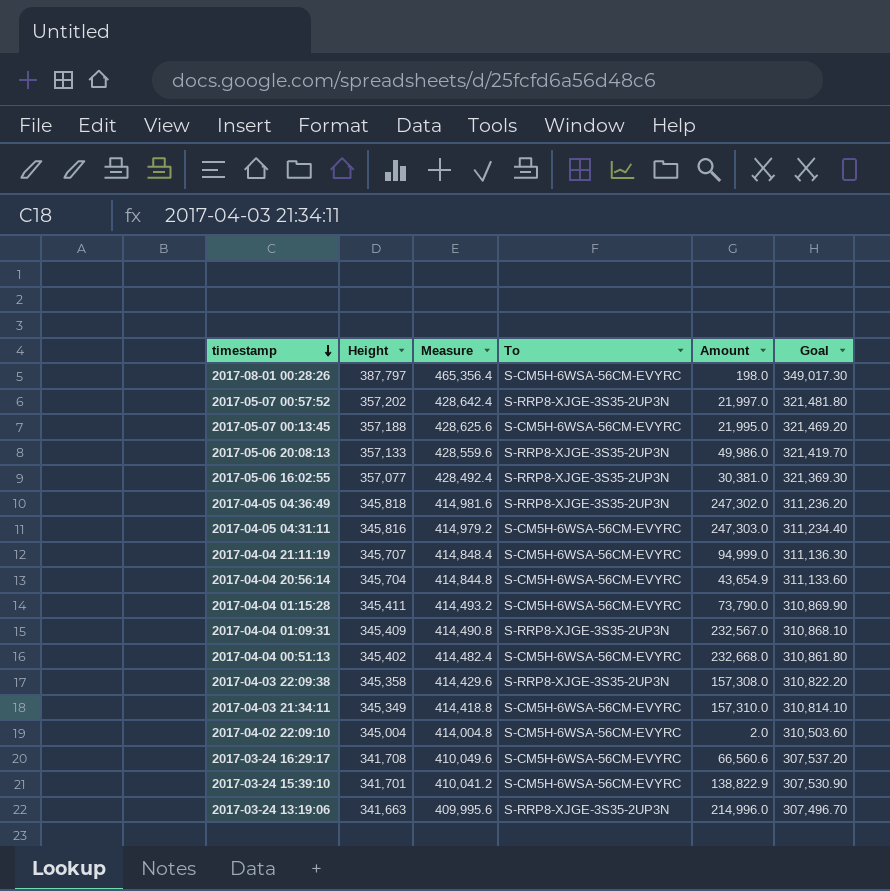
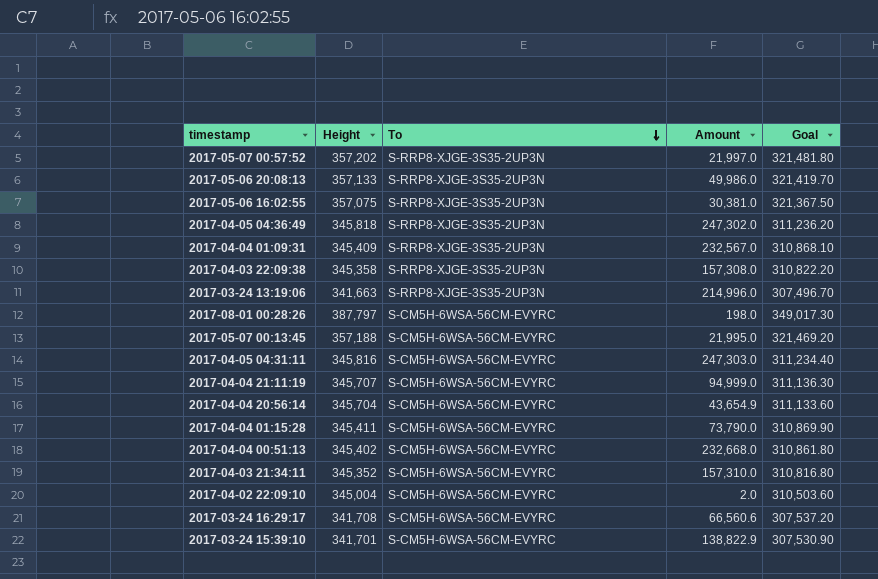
row order: timestamp descending -> To descending
column Measure | formula: [Height] * 1.2 -> none
2017-05-06 16:02:55 | Height: 357,077 -> 357,075
2017-05-06 16:02:55 | Goal: 321,369.30 -> 321,367.50
2017-04-03 21:34:11 | Height: 345,349 -> 345,352
2017-04-03 21:34:11 | Goal: 310,814.10 -> 310,816.80

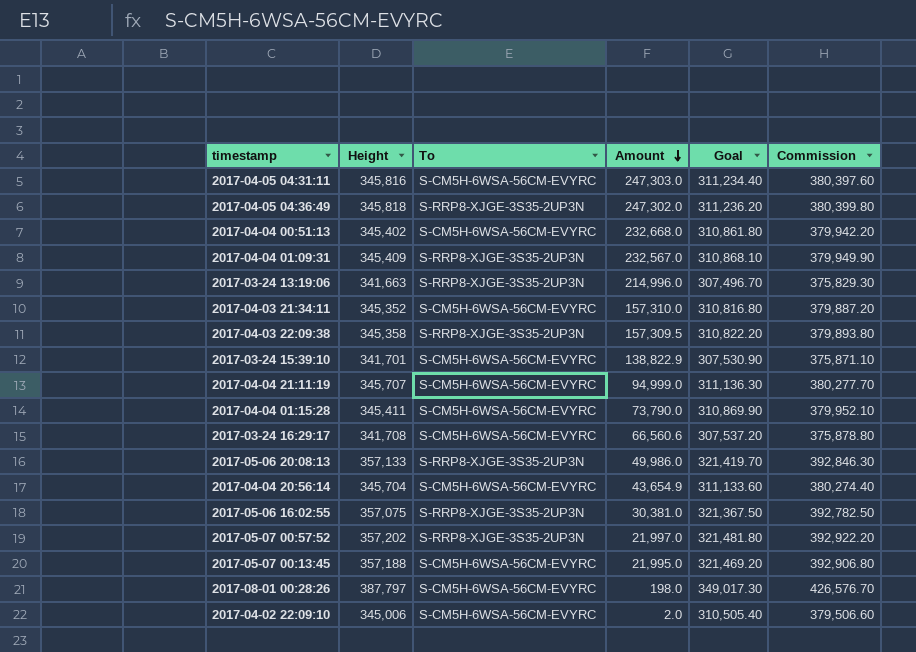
row order: To descending -> Amount descending
column Commission | formula: none -> [Height] * 1.1
2017-04-03 22:09:38 | Amount: 157,308.0 -> 157,309.5
2017-04-02 22:09:10 | Height: 345,004 -> 345,006
2017-04-02 22:09:10 | Goal: 310,503.60 -> 310,505.40

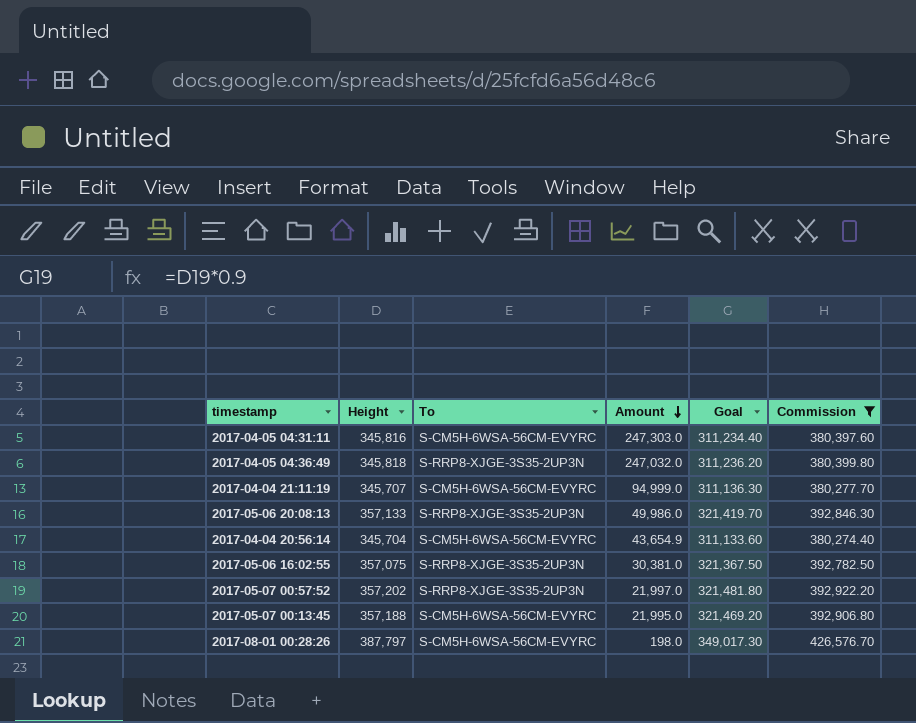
filter: none -> Commission >= 380,274.40
2017-04-05 04:36:49 | Amount: 247,302.0 -> 247,032.0

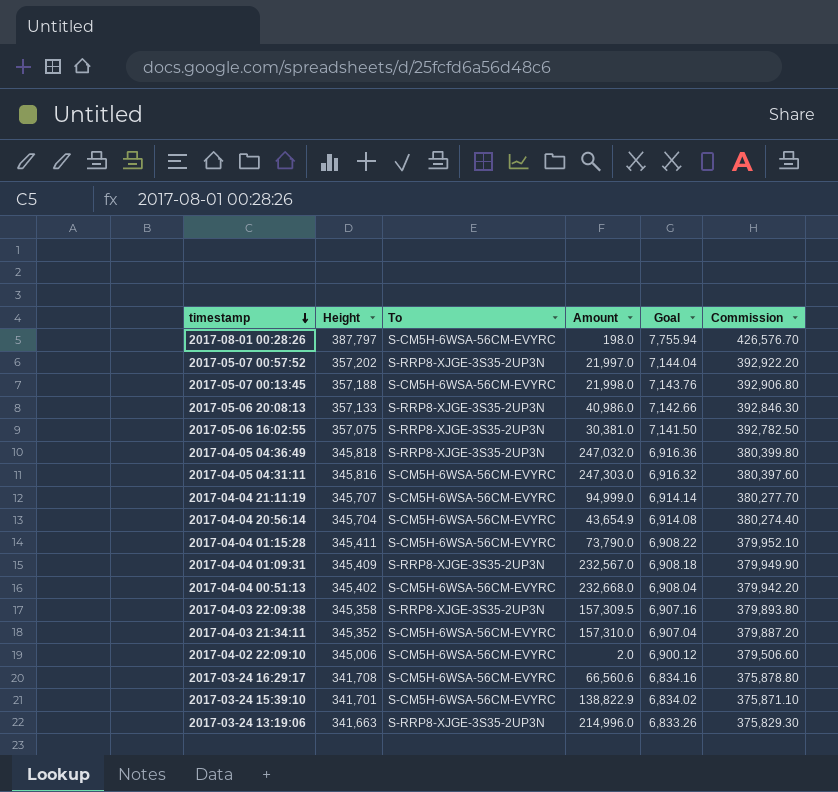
filter: Commission >= 380,274.40 -> none
row order: Amount descending -> timestamp descending
column Goal | formula: [Height] * 0.9 -> [Height] * 0.02
2017-05-07 00:13:45 | Amount: 21,995.0 -> 21,998.0
2017-05-06 20:08:13 | Amount: 49,986.0 -> 40,986.0

